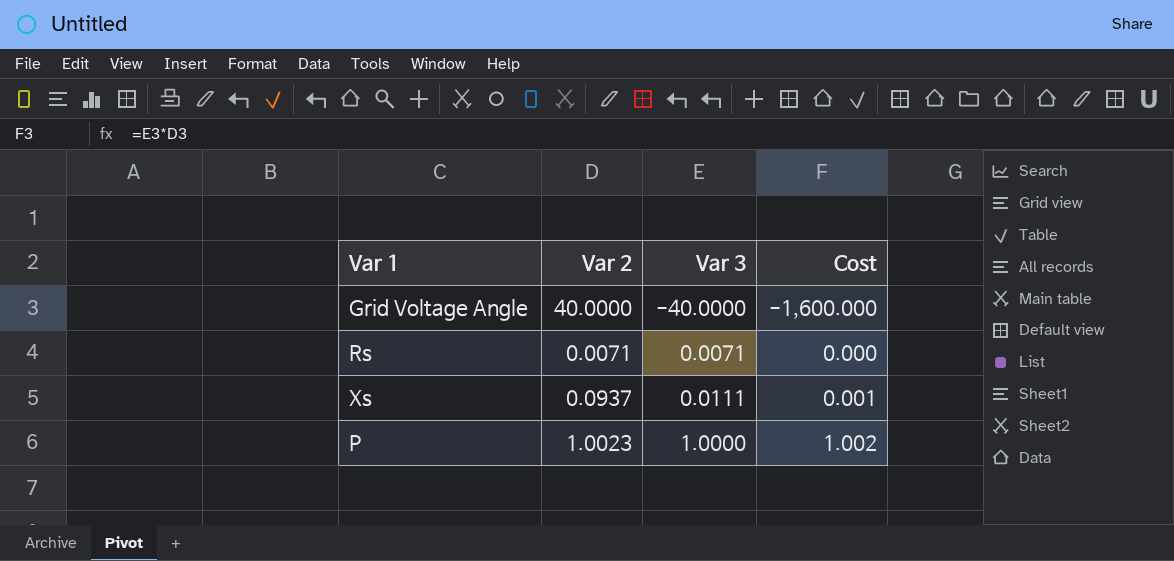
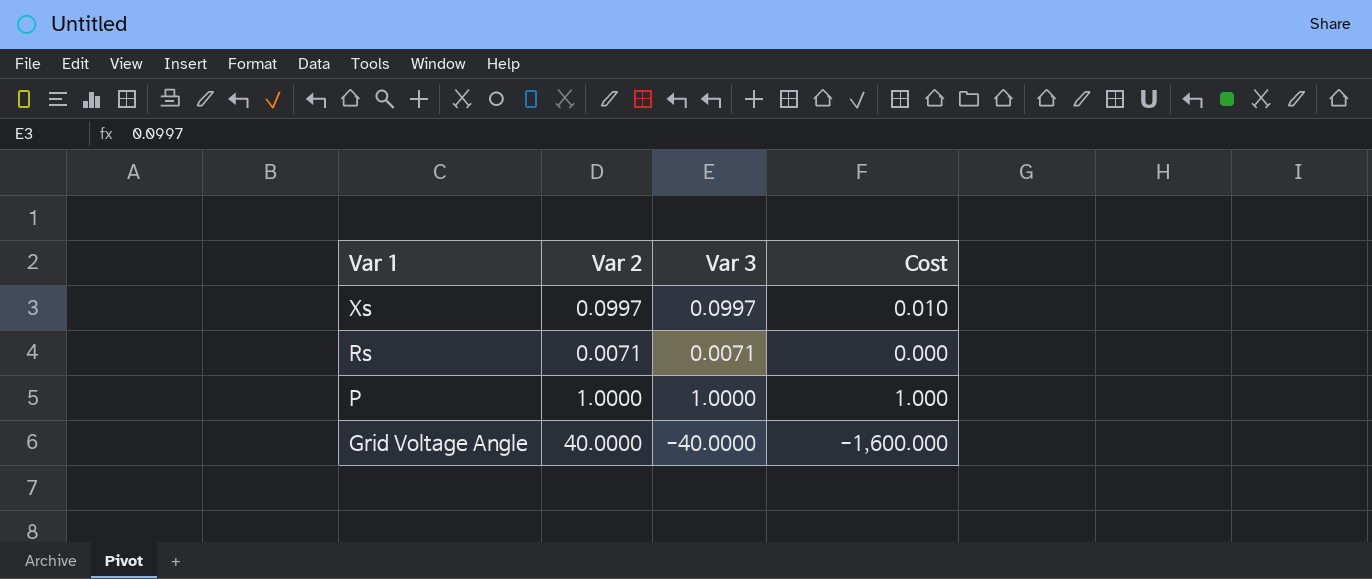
row order: Var 3 ascending -> Var 1 descending
Xs | Var 2: 0.0937 -> 0.0997
Xs | Var 3: 0.0111 -> 0.0997
Xs | Cost: 0.001 -> 0.010
P | Var 2: 1.0023 -> 1.0000
P | Cost: 1.002 -> 1.000

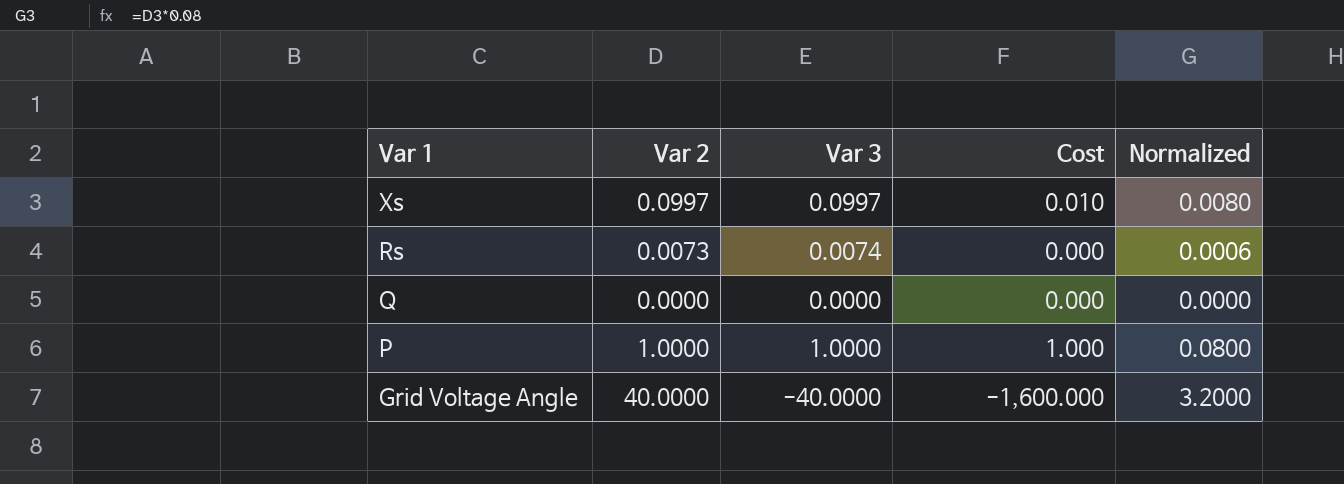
column Normalized | formula: none -> [Var 2] * 0.08
Rs | Var 2: 0.0071 -> 0.0073
Rs | Var 3: 0.0071 -> 0.0074
row Q: none -> 0.0000 | 0.0000 | 0.000 | 0.0000

